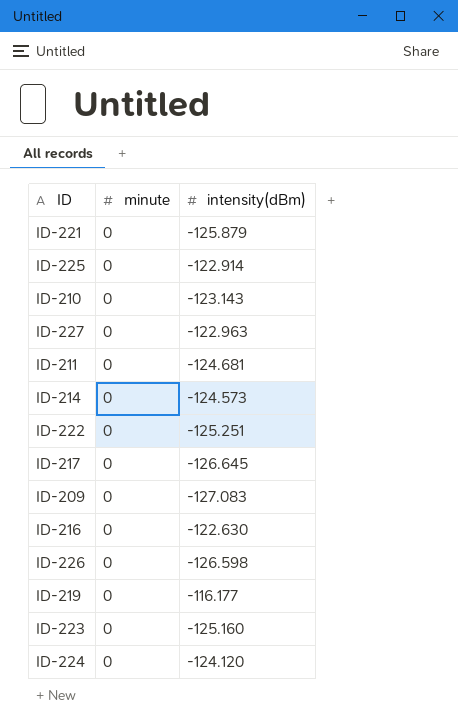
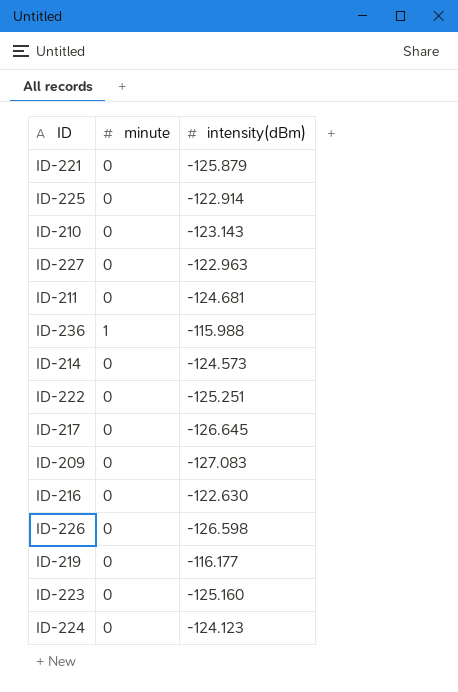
row ID-236: none -> 1 | -115.988
ID-224 | intensity(dBm): -124.120 -> -124.123

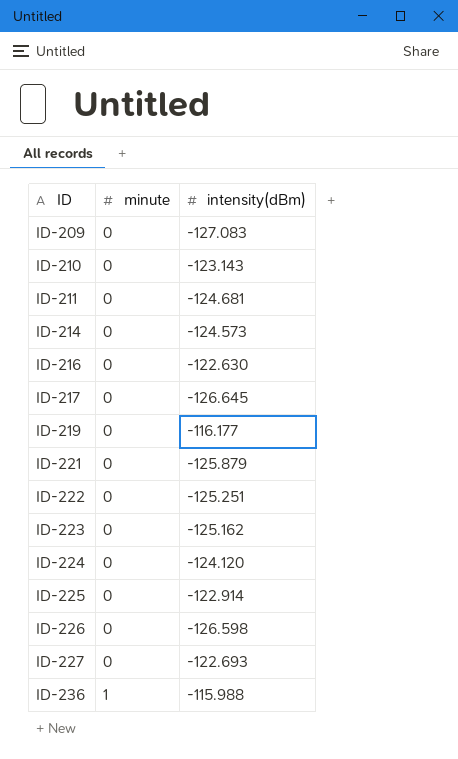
row order: none -> ID ascending
ID-223 | intensity(dBm): -125.160 -> -125.162
ID-224 | intensity(dBm): -124.123 -> -124.120
ID-227 | intensity(dBm): -122.963 -> -122.693

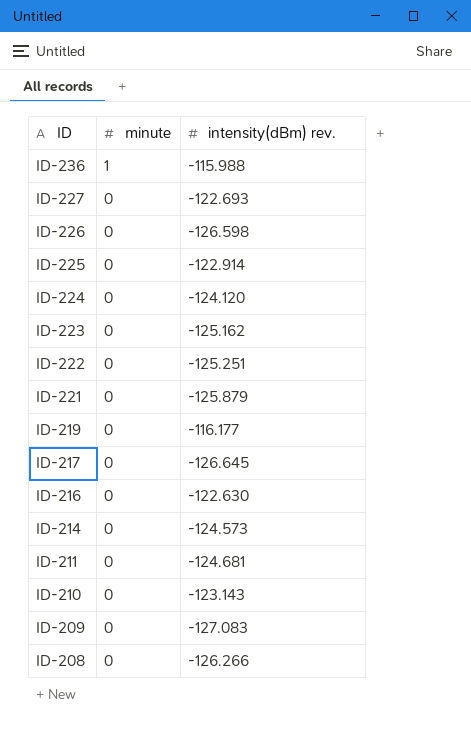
row order: ID ascending -> ID descending
column name: intensity(dBm) -> intensity(dBm) rev.
row ID-208: none -> 0 | -126.266

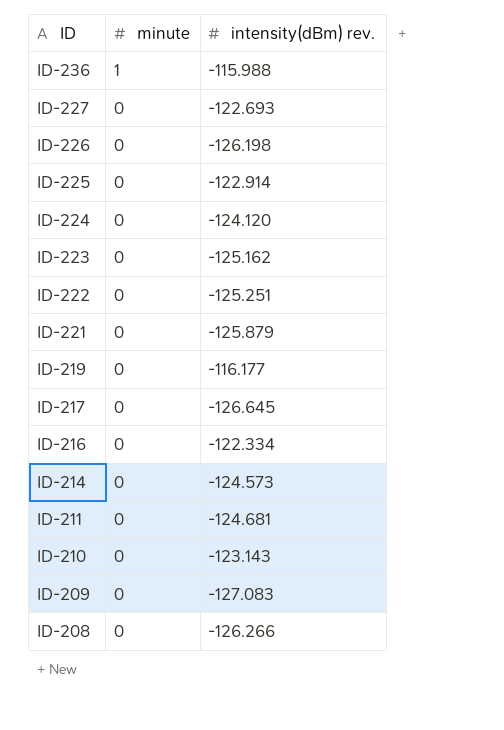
ID-226 | intensity(dBm) rev.: -126.598 -> -126.198
ID-216 | intensity(dBm) rev.: -122.630 -> -122.334

